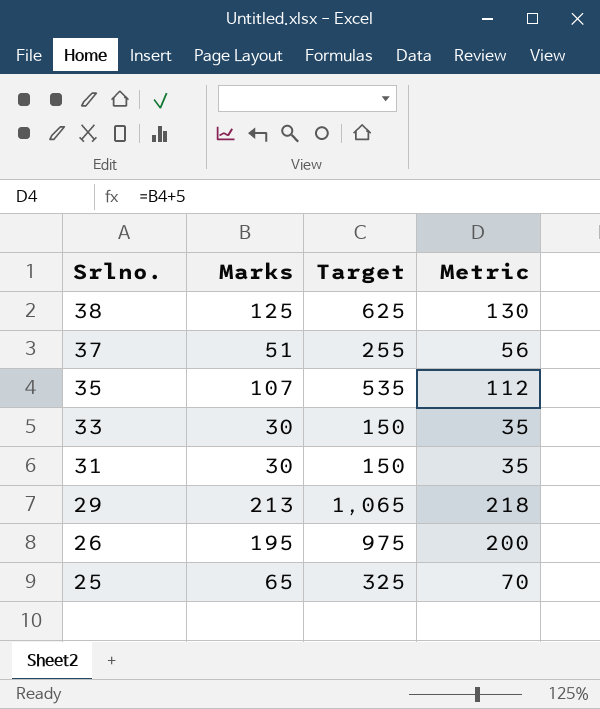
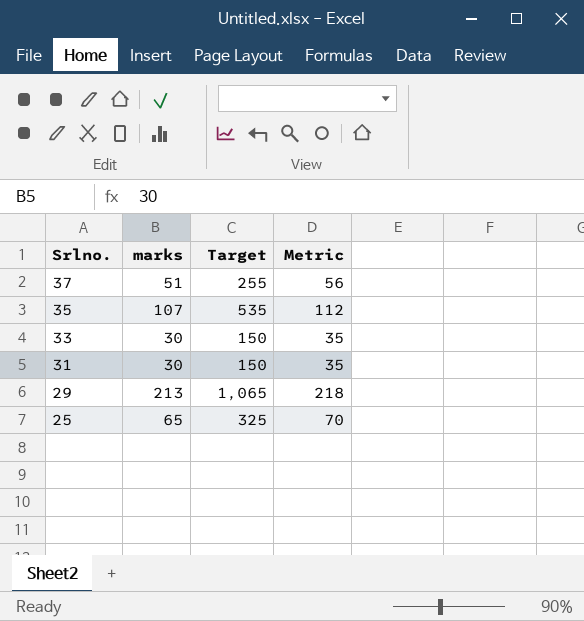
column name: Marks -> marks
row 38: 125 | 625 | 130 -> none
row 26: 195 | 975 | 200 -> none

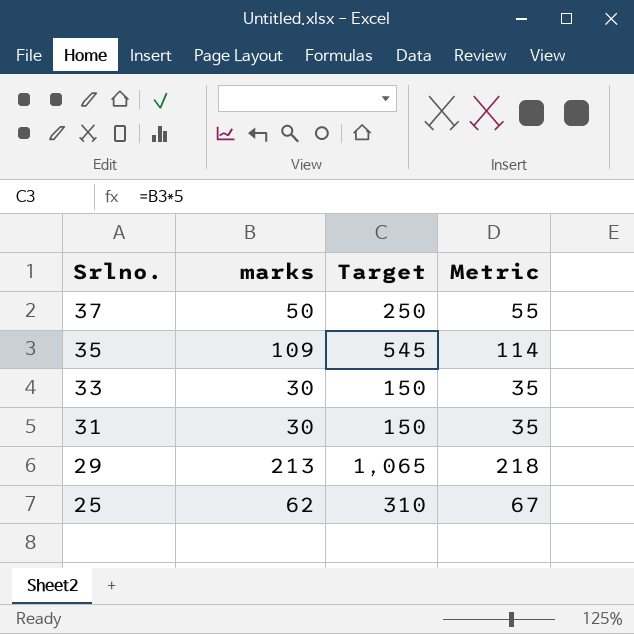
37 | marks: 51 -> 50
37 | Target: 255 -> 250
37 | Metric: 56 -> 55
35 | marks: 107 -> 109
35 | Target: 535 -> 545
35 | Metric: 112 -> 114
25 | marks: 65 -> 62
25 | Target: 325 -> 310
25 | Metric: 70 -> 67

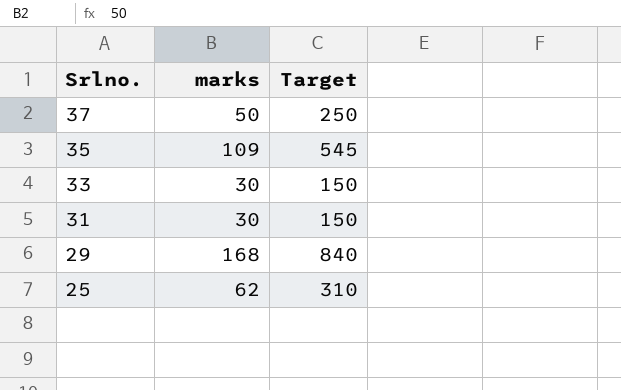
column Metric | formula: [marks] + 5 -> none
29 | marks: 213 -> 168
29 | Target: 1,065 -> 840

